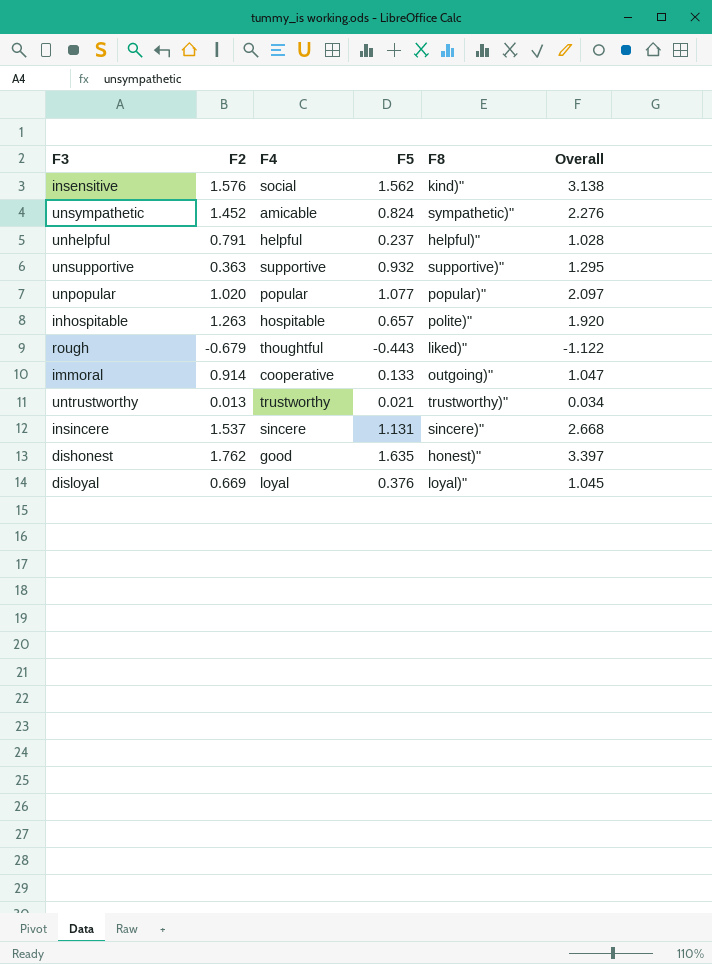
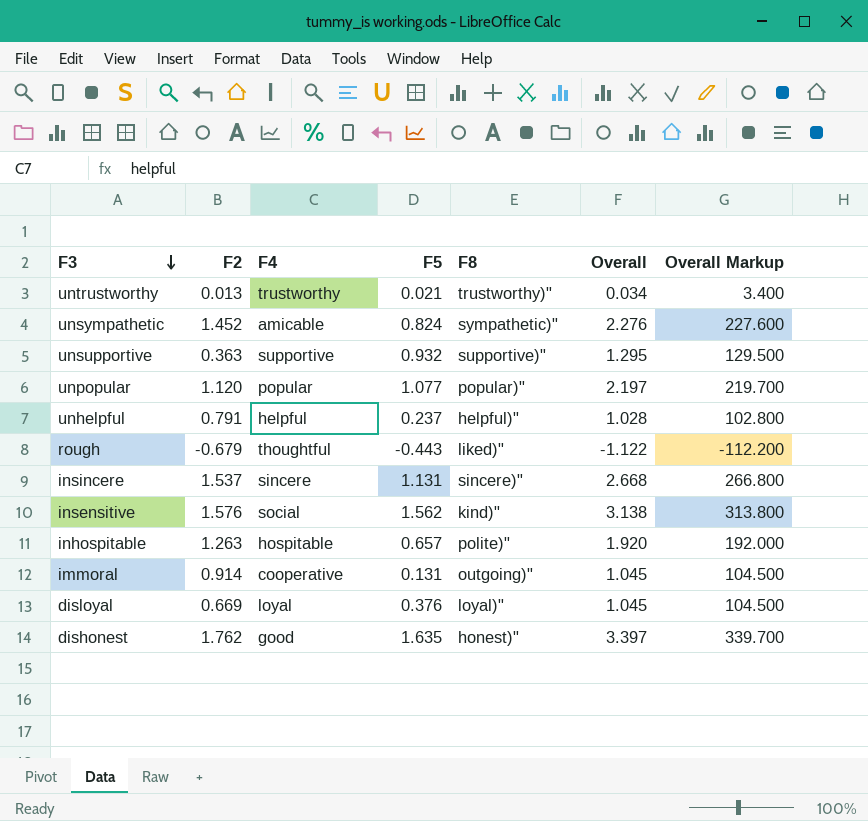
row order: none -> F3 descending
column Overall Markup | formula: none -> [Overall] * 100
unpopular | F2: 1.020 -> 1.120
unpopular | Overall: 2.097 -> 2.197
immoral | F5: 0.133 -> 0.131
immoral | Overall: 1.047 -> 1.045

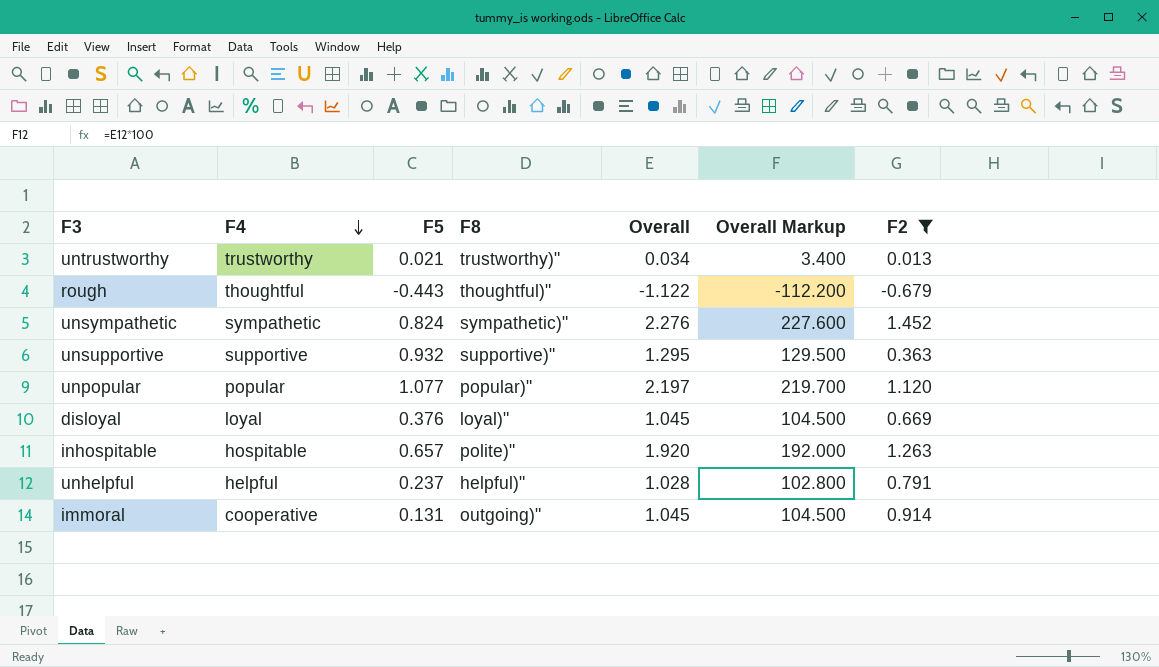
filter: none -> F2 <= 1.452
row order: F3 descending -> F4 descending
column F2 | position: 2 -> 7
rough | F8: liked)" -> thoughtful)"
unsympathetic | F4: amicable -> sympathetic

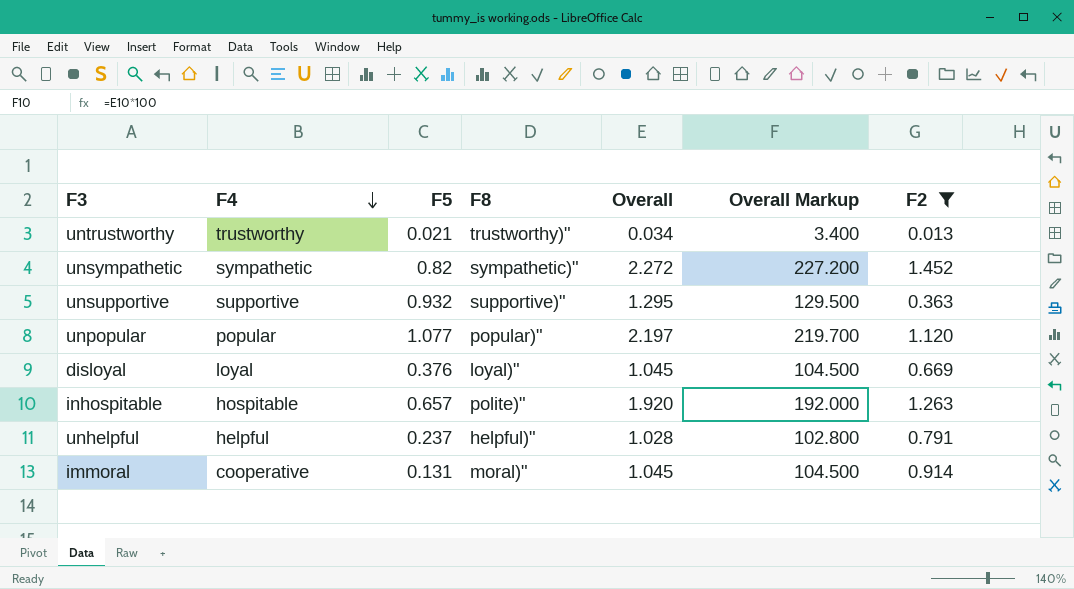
row rough: thoughtful | -0.443 | thoughtful)" | -1.122 | -112.200 | -0.679 -> none
unsympathetic | F5: 0.824 -> 0.82
unsympathetic | Overall: 2.276 -> 2.272
unsympathetic | Overall Markup: 227.600 -> 227.200
immoral | F8: outgoing)" -> moral)"

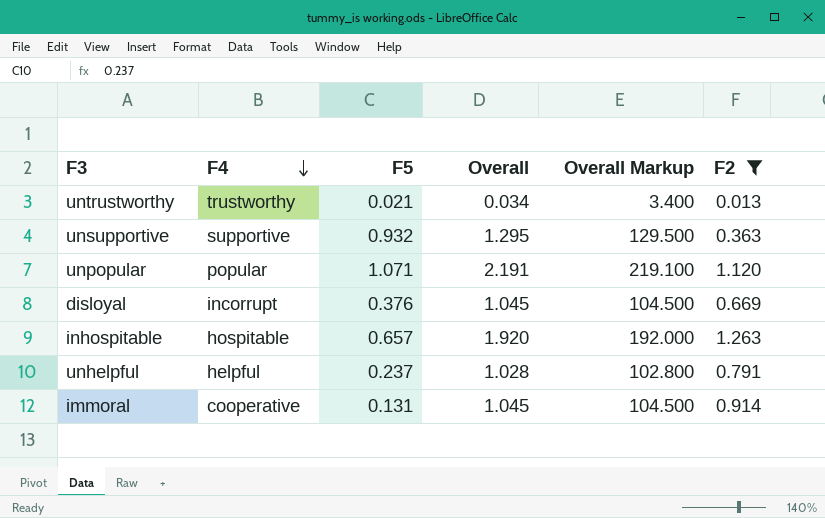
column F8 | position: 4 -> none
row unsympathetic: sympathetic | 0.82 | sympathetic)" | 2.272 | 227.200 | 1.452 -> none
unpopular | F5: 1.077 -> 1.071
unpopular | Overall: 2.197 -> 2.191
unpopular | Overall Markup: 219.700 -> 219.100
disloyal | F4: loyal -> incorrupt

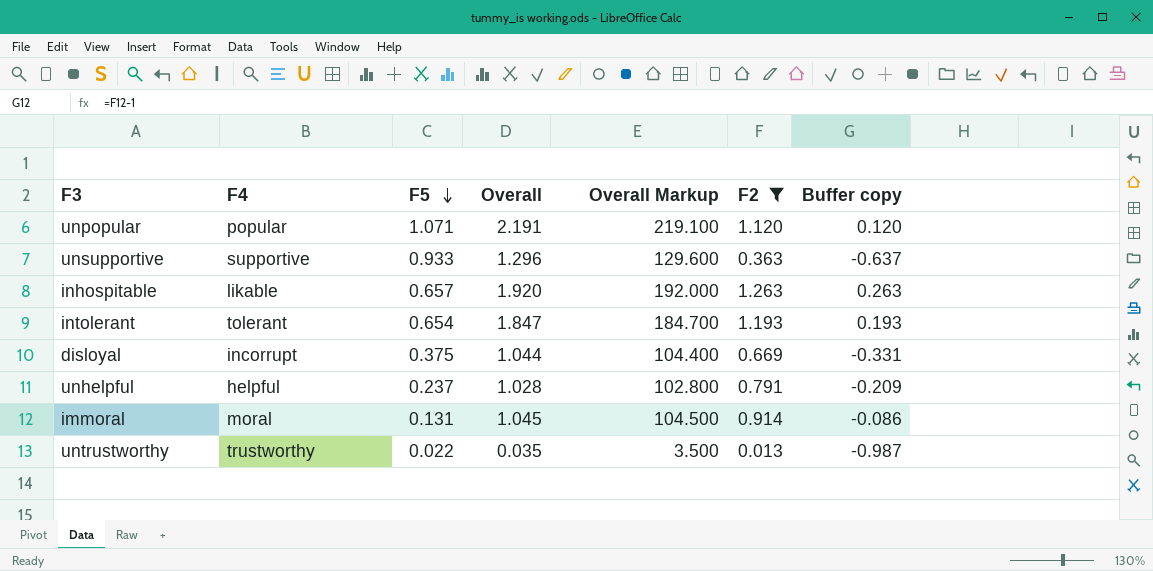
row order: F4 descending -> F5 descending
column Buffer copy | formula: none -> [F2] - 1
unsupportive | F5: 0.932 -> 0.933
unsupportive | Overall: 1.295 -> 1.296
unsupportive | Overall Markup: 129.500 -> 129.600
inhospitable | F4: hospitable -> likable
row intolerant: none -> tolerant | 0.654 | 1.847 | 184.700 | 1.193 | 0.193
disloyal | F5: 0.376 -> 0.375
disloyal | Overall: 1.045 -> 1.044
disloyal | Overall Markup: 104.500 -> 104.400
immoral | F4: cooperative -> moral
untrustworthy | F5: 0.021 -> 0.022
untrustworthy | Overall: 0.034 -> 0.035
untrustworthy | Overall Markup: 3.400 -> 3.500

